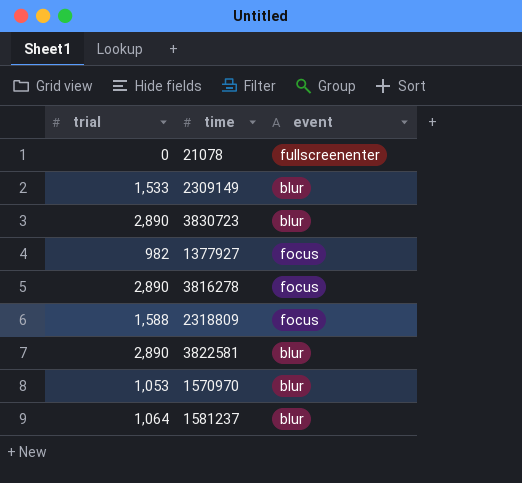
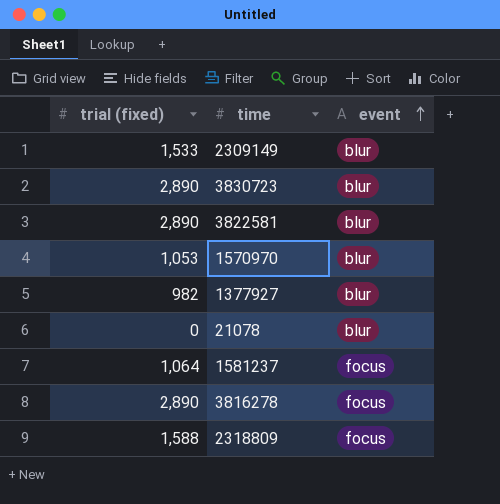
row order: none -> event ascending
column name: trial -> trial (fixed)
1377927 | event: focus -> blur
21078 | event: fullscreenenter -> blur
1581237 | event: blur -> focus

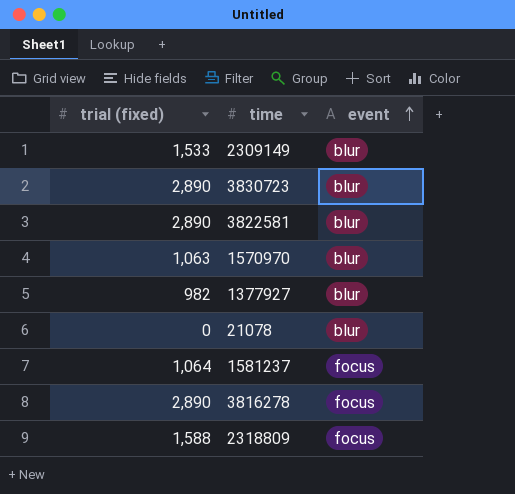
1570970 | trial (fixed): 1,053 -> 1,063

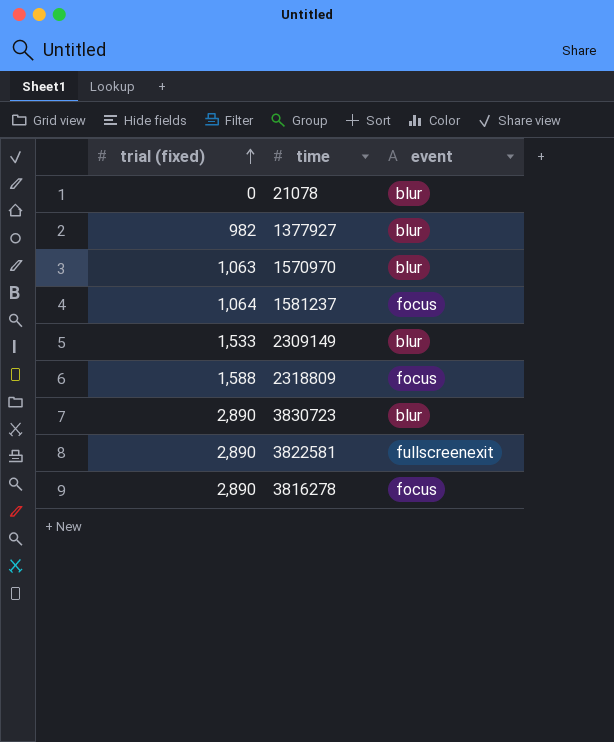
row order: event ascending -> trial (fixed) ascending
3822581 | event: blur -> fullscreenexit

